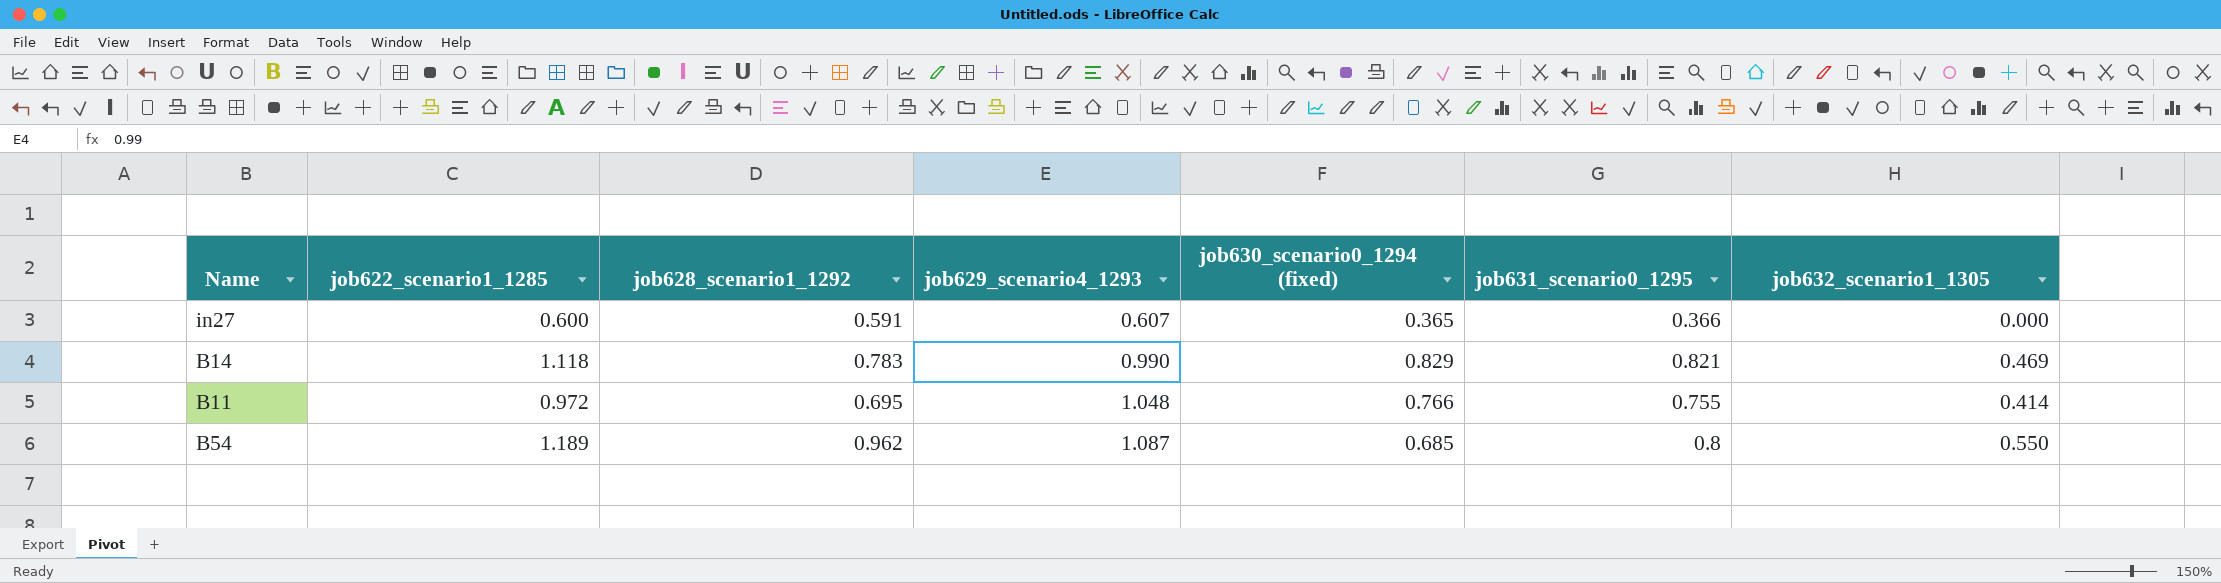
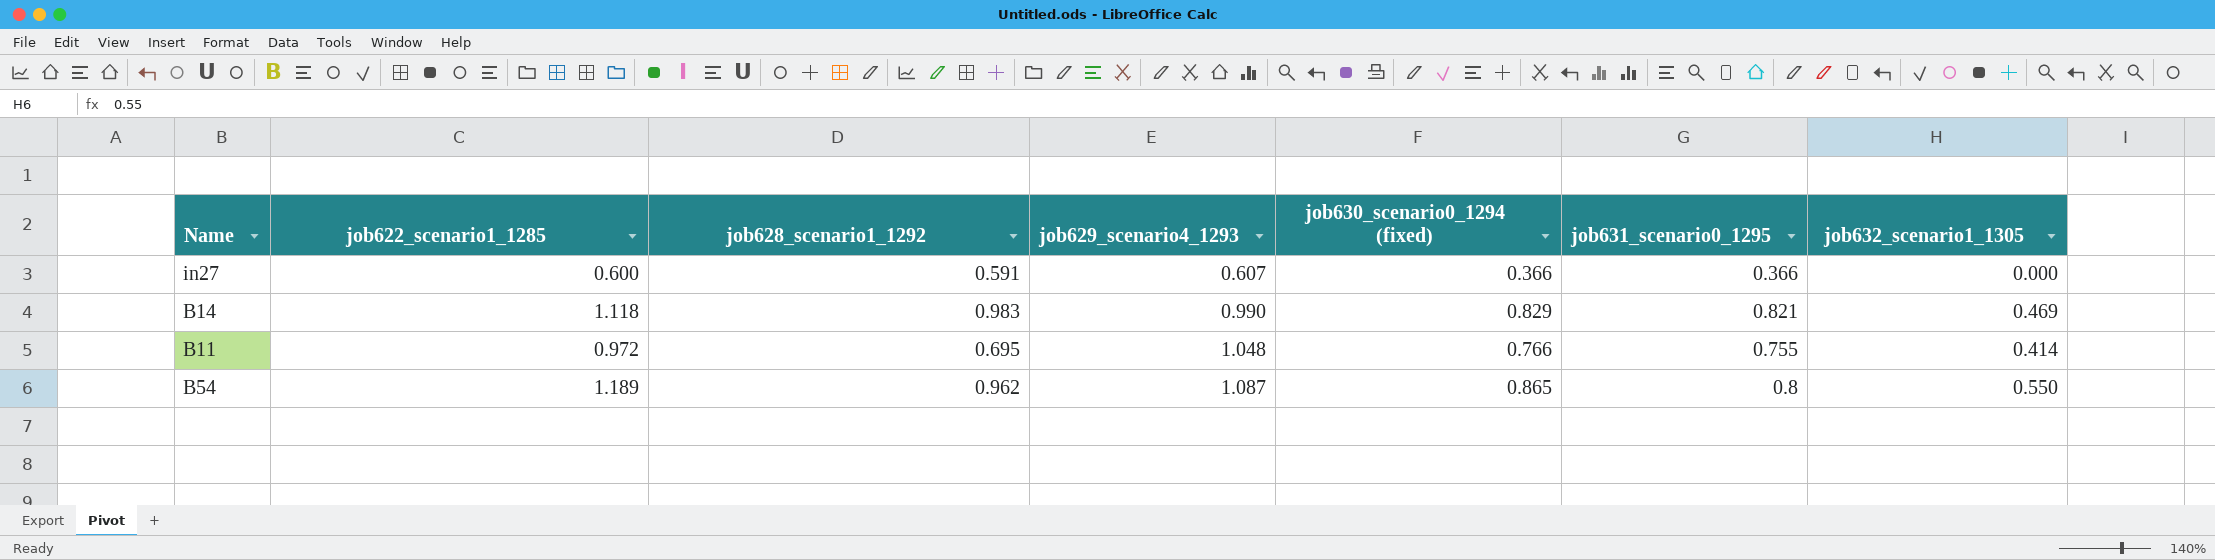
in27 | job630_scenario0_1294 (fixed): 0.365 -> 0.366
B14 | job628_scenario1_1292: 0.783 -> 0.983
B54 | job630_scenario0_1294 (fixed): 0.685 -> 0.865

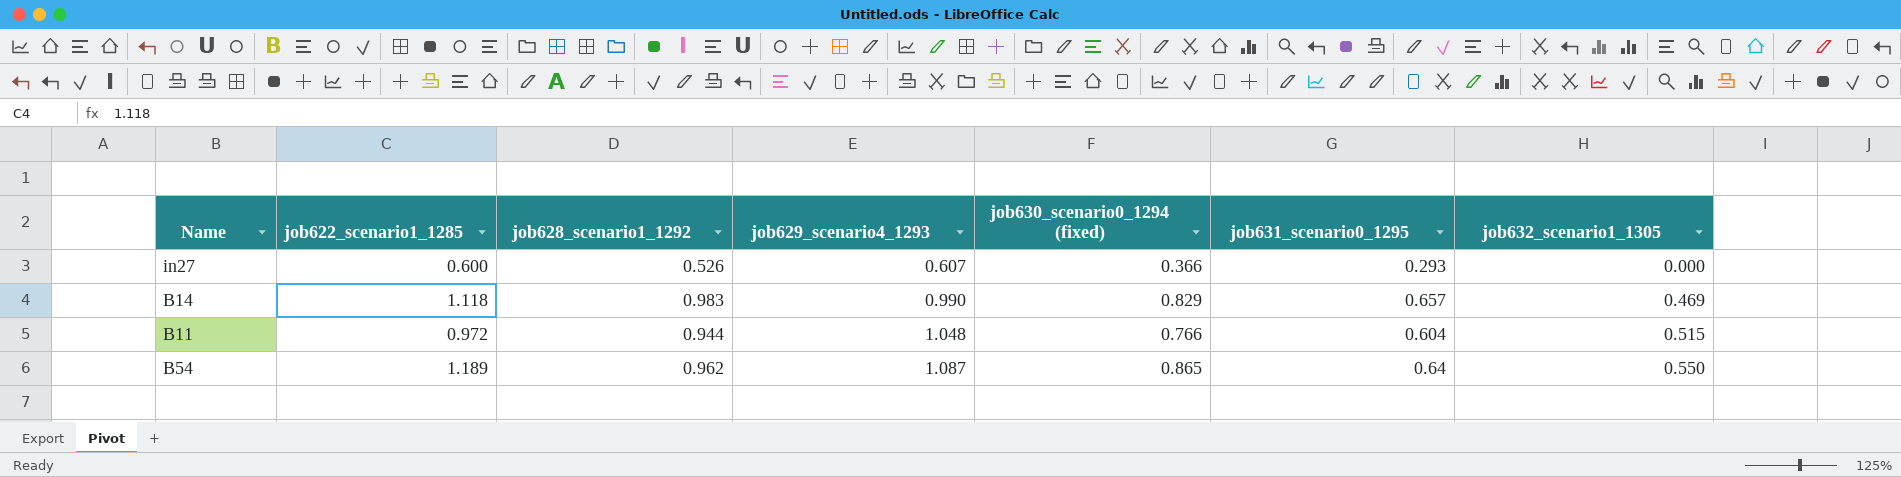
in27 | job628_scenario1_1292: 0.591 -> 0.526
in27 | job631_scenario0_1295: 0.366 -> 0.293
B14 | job631_scenario0_1295: 0.821 -> 0.657
B11 | job628_scenario1_1292: 0.695 -> 0.944
B11 | job631_scenario0_1295: 0.755 -> 0.604
B11 | job632_scenario1_1305: 0.414 -> 0.515
B54 | job631_scenario0_1295: 0.8 -> 0.64

